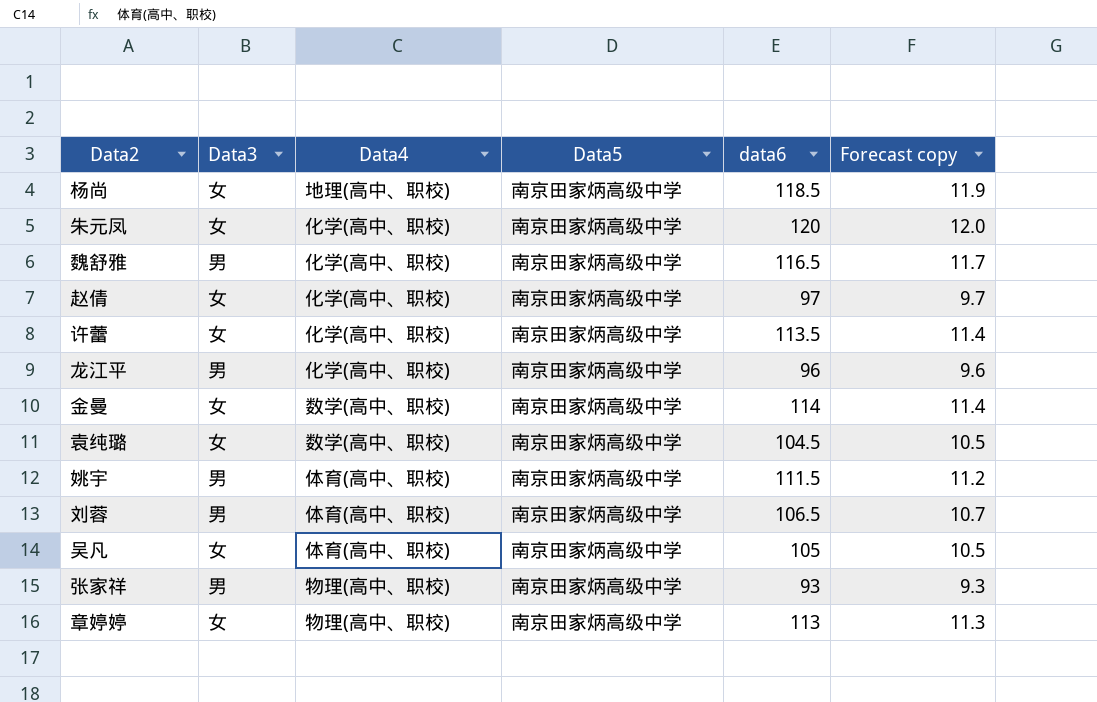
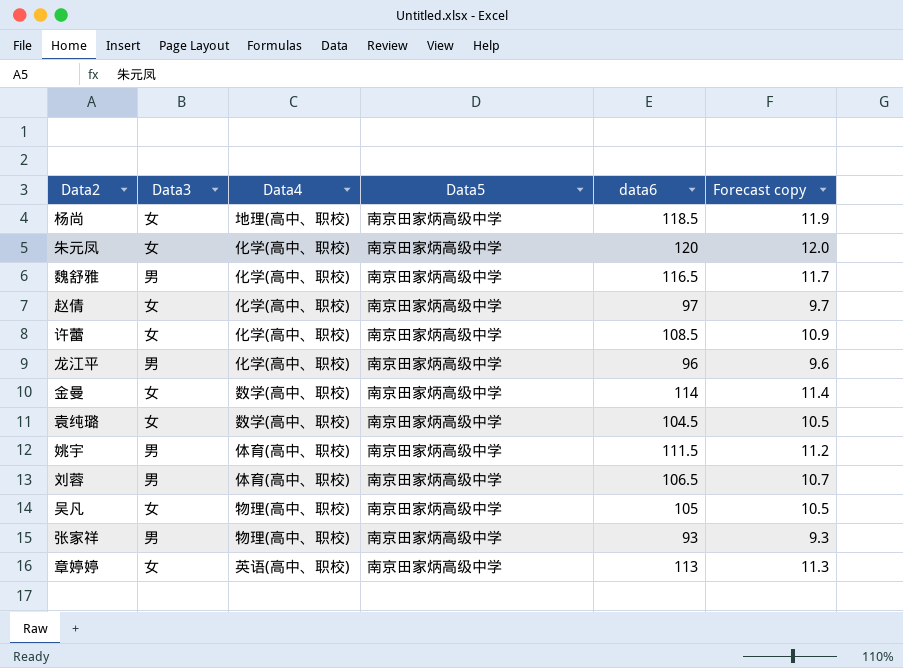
许蕾 | data6: 113.5 -> 108.5
许蕾 | Forecast copy: 11.4 -> 10.9
吴凡 | Data4: 体育(高中、职校) -> 物理(高中、职校)
章婷婷 | Data4: 物理(高中、职校) -> 英语(高中、职校)

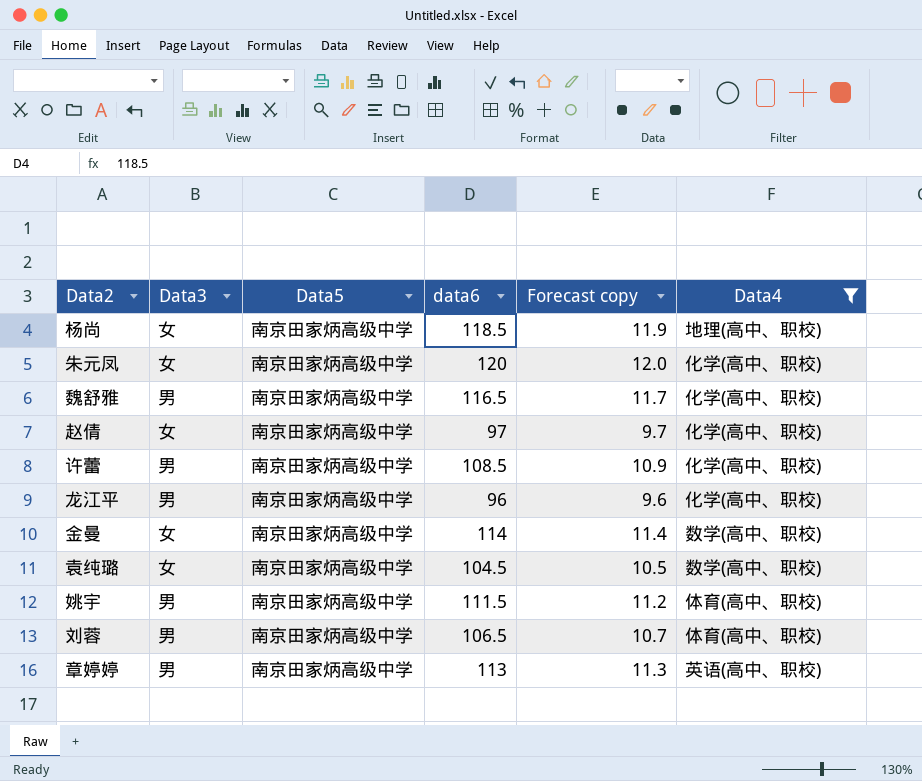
filter: none -> Data4 != 物理(高中、职校)
column Data4 | position: 3 -> 6
许蕾 | Data3: 女 -> 男
章婷婷 | Data3: 女 -> 男

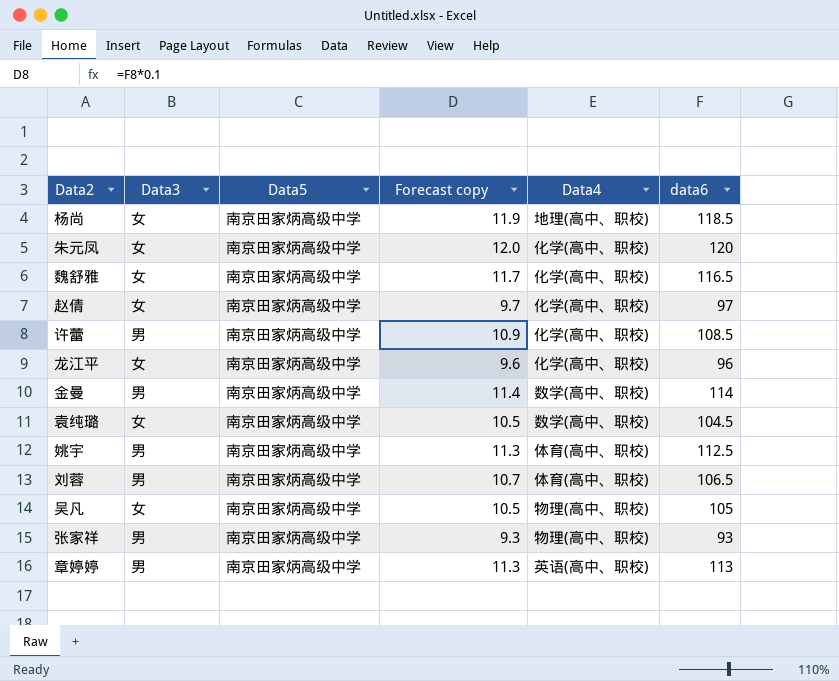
filter: Data4 != 物理(高中、职校) -> none
column data6 | position: 4 -> 6
魏舒雅 | Data3: 男 -> 女
龙江平 | Data3: 男 -> 女
金曼 | Data3: 女 -> 男
姚宇 | Forecast copy: 11.2 -> 11.3
姚宇 | data6: 111.5 -> 112.5

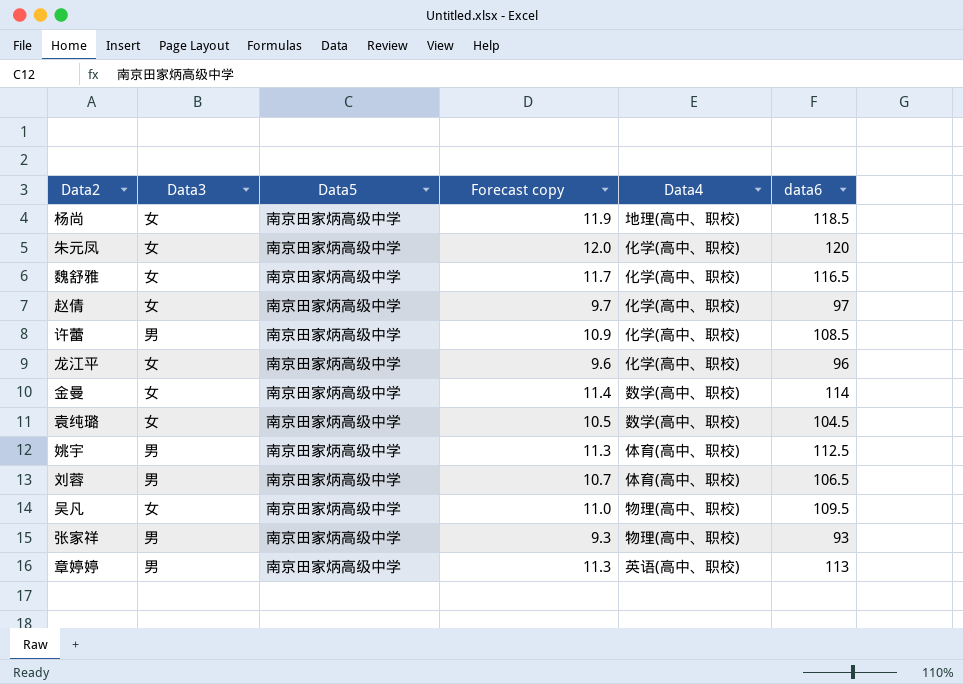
金曼 | Data3: 男 -> 女
吴凡 | Forecast copy: 10.5 -> 11.0
吴凡 | data6: 105 -> 109.5

